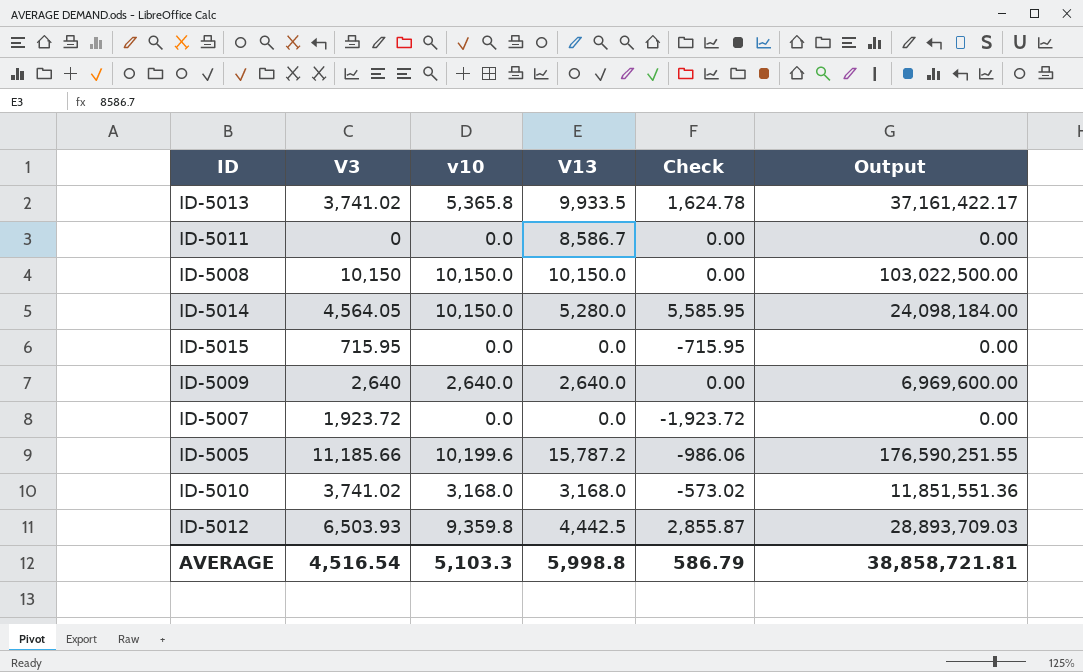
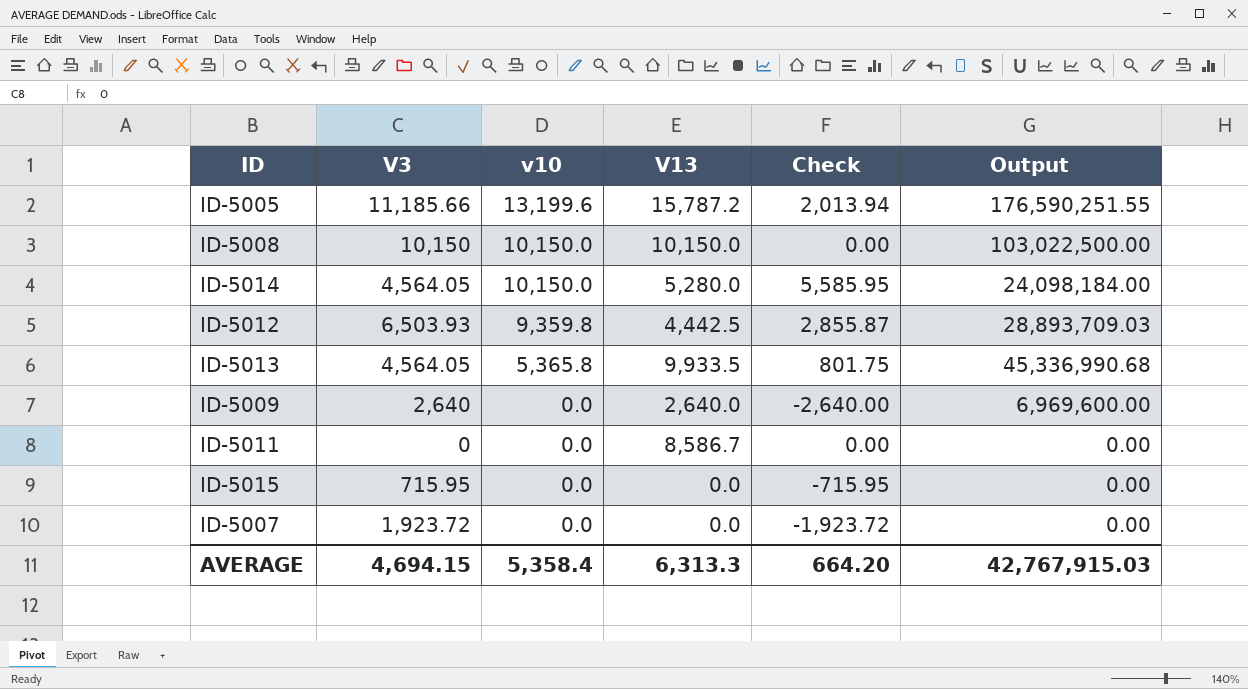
row order: none -> v10 descending
row ID-5010: 3,741.02 | 3,168.0 | 3,168.0 | -573.02 | 11,851,551.36 -> none
ID-5005 | v10: 10,199.6 -> 13,199.6
ID-5005 | Check: -986.06 -> 2,013.94
ID-5013 | V3: 3,741.02 -> 4,564.05
ID-5013 | Check: 1,624.78 -> 801.75
ID-5013 | Output: 37,161,422.17 -> 45,336,990.68
ID-5009 | v10: 2,640.0 -> 0.0
ID-5009 | Check: 0.00 -> -2,640.00
AVERAGE | V3: 4,516.54 -> 4,694.15
AVERAGE | v10: 5,103.3 -> 5,358.4
AVERAGE | V13: 5,998.8 -> 6,313.3
AVERAGE | Check: 586.79 -> 664.20
AVERAGE | Output: 38,858,721.81 -> 42,767,915.03

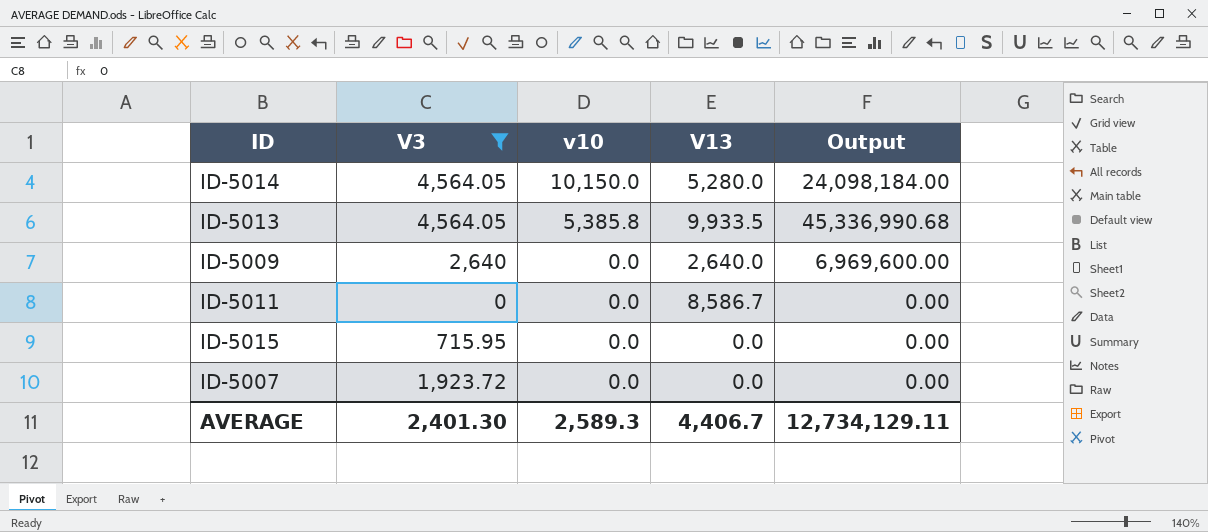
filter: none -> V3 <= 4,564.05
column Check | formula: [v10] - [V3] -> none
ID-5013 | v10: 5,365.8 -> 5,385.8
AVERAGE | V3: 4,694.15 -> 2,401.30
AVERAGE | v10: 5,358.4 -> 2,589.3
AVERAGE | V13: 6,313.3 -> 4,406.7
AVERAGE | Output: 42,767,915.03 -> 12,734,129.11

